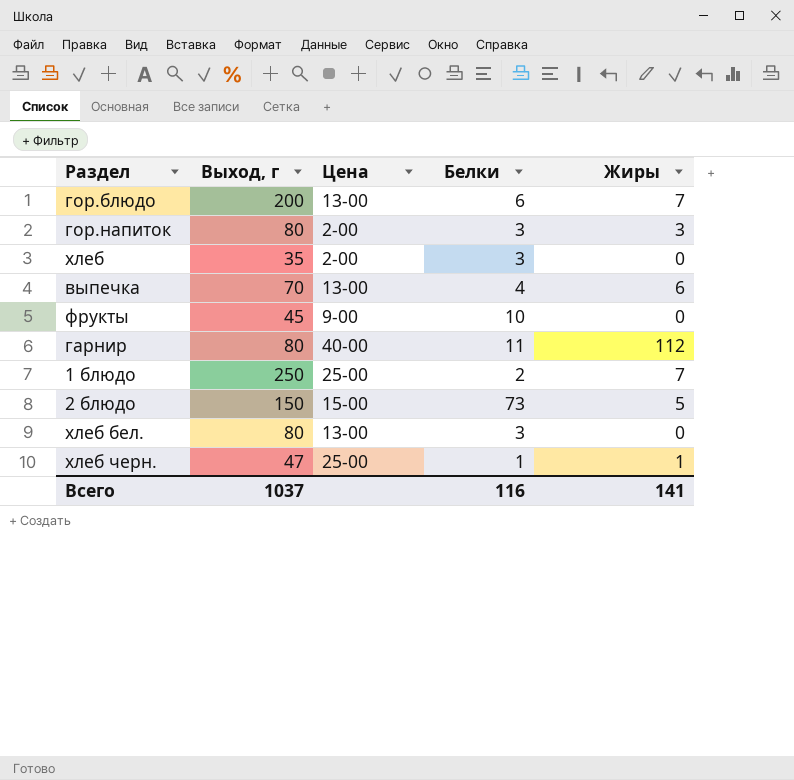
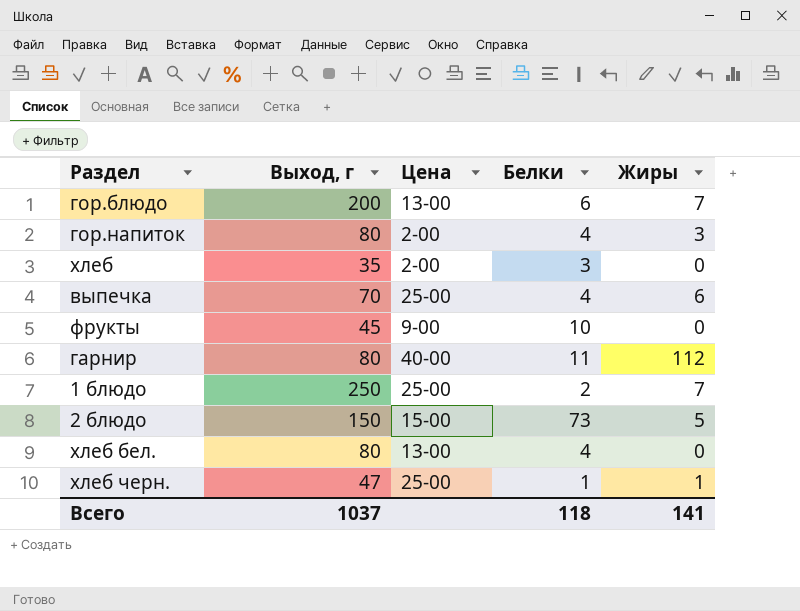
гор.напиток | Белки: 3 -> 4
выпечка | Цена: 13-00 -> 25-00
хлеб бел. | Белки: 3 -> 4
Всего | Белки: 116 -> 118

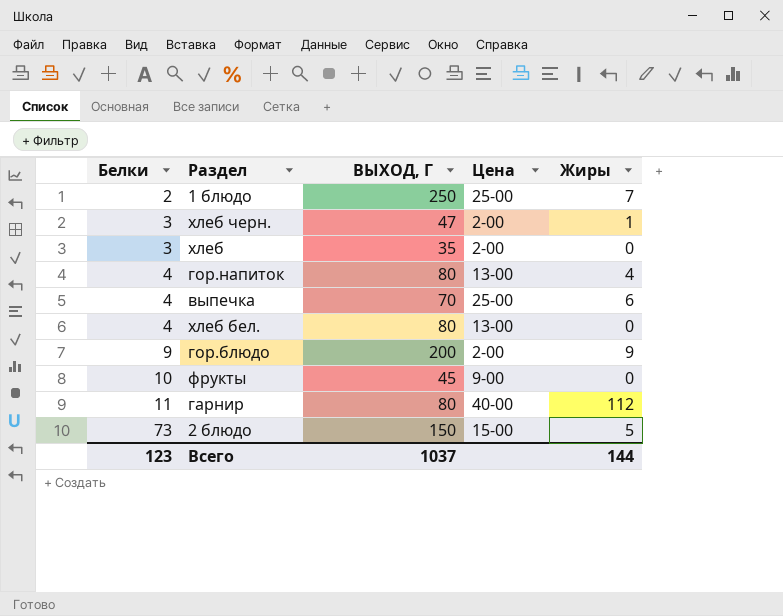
row order: none -> Белки ascending
column Белки | position: 4 -> 1
column name: Выход, г -> ВЫХОД, Г
хлеб черн. | Белки: 1 -> 3
хлеб черн. | Цена: 25-00 -> 2-00
гор.напиток | Цена: 2-00 -> 13-00
гор.напиток | Жиры: 3 -> 4
гор.блюдо | Белки: 6 -> 9
гор.блюдо | Цена: 13-00 -> 2-00
гор.блюдо | Жиры: 7 -> 9
Всего | Белки: 118 -> 123
Всего | Жиры: 141 -> 144

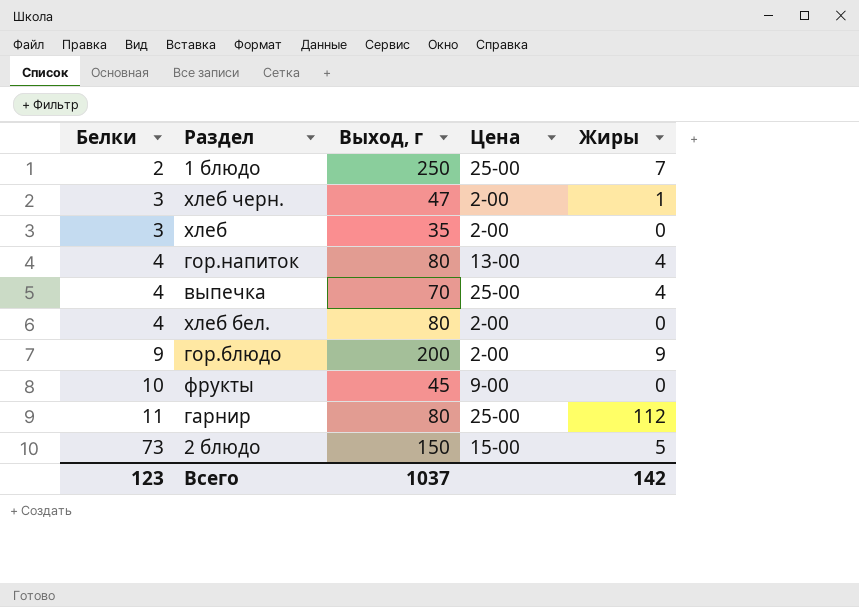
column name: ВЫХОД, Г -> Выход, г
выпечка | Жиры: 6 -> 4
хлеб бел. | Цена: 13-00 -> 2-00
гарнир | Цена: 40-00 -> 25-00
Всего | Жиры: 144 -> 142

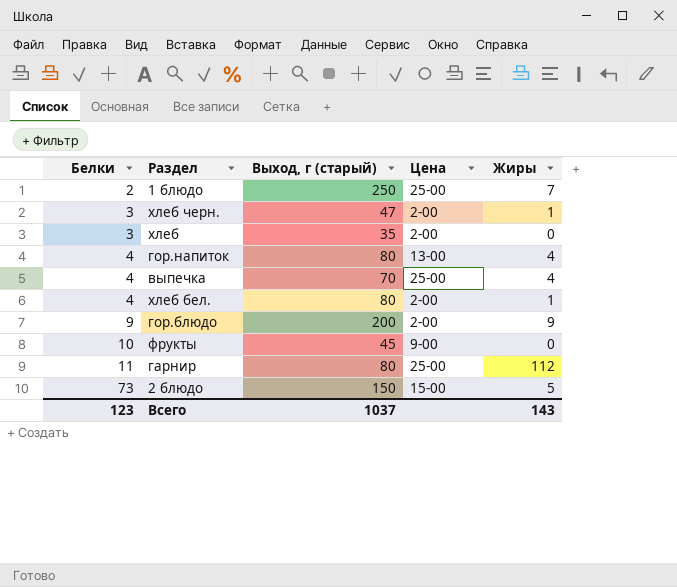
column name: Выход, г -> Выход, г (старый)
хлеб бел. | Жиры: 0 -> 1
Всего | Жиры: 142 -> 143

